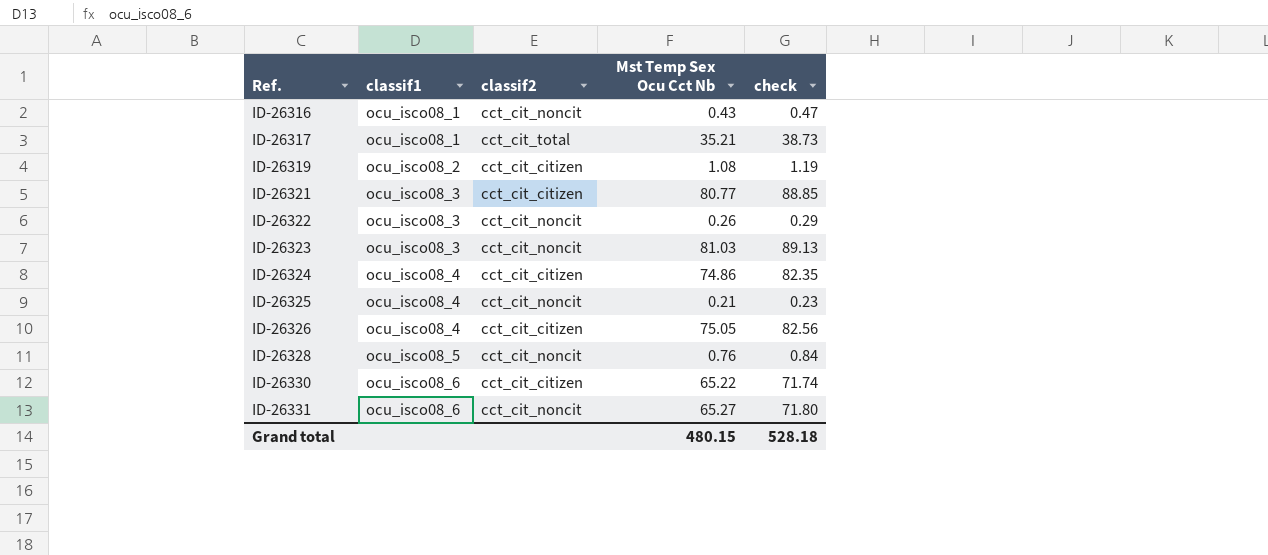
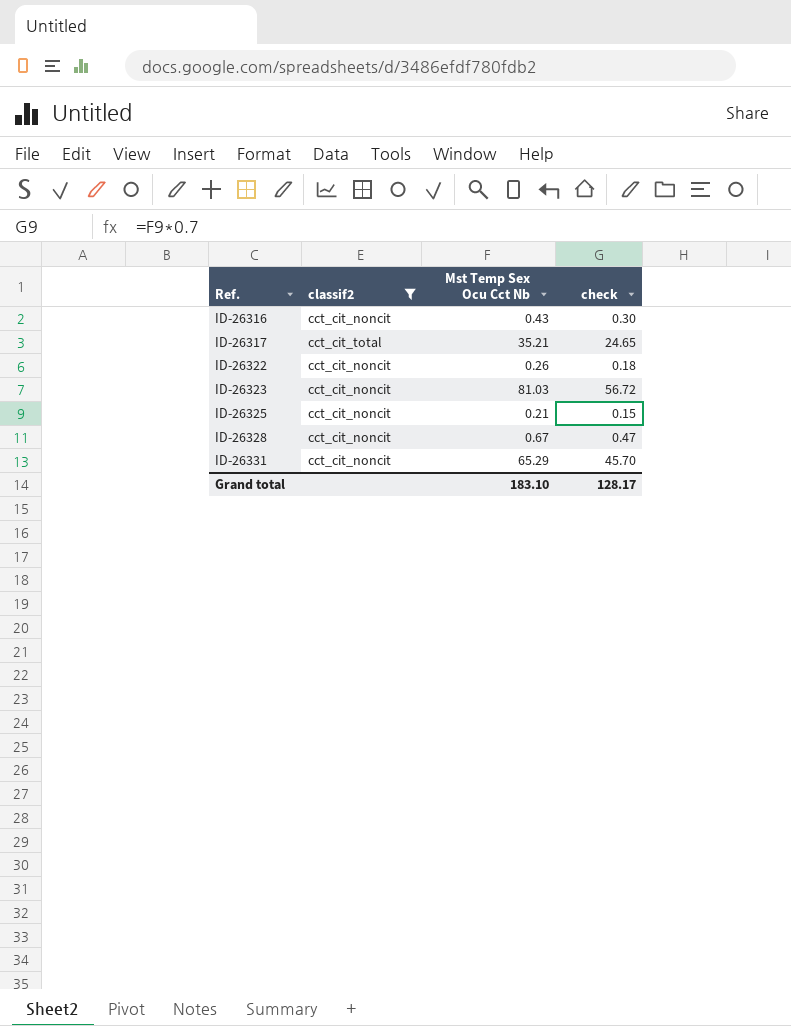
filter: none -> classif2 != cct_cit_citizen
column classif1 | position: 2 -> none
column check | formula: [Mst Temp Sex Ocu Cct Nb] * 1.1 -> [Mst Temp Sex Ocu Cct Nb] * 0.7
ID-26328 | Mst Temp Sex Ocu Cct Nb: 0.76 -> 0.67
ID-26331 | Mst Temp Sex Ocu Cct Nb: 65.27 -> 65.29
Grand total | Mst Temp Sex Ocu Cct Nb: 480.15 -> 183.10
Grand total | check: 528.18 -> 128.17

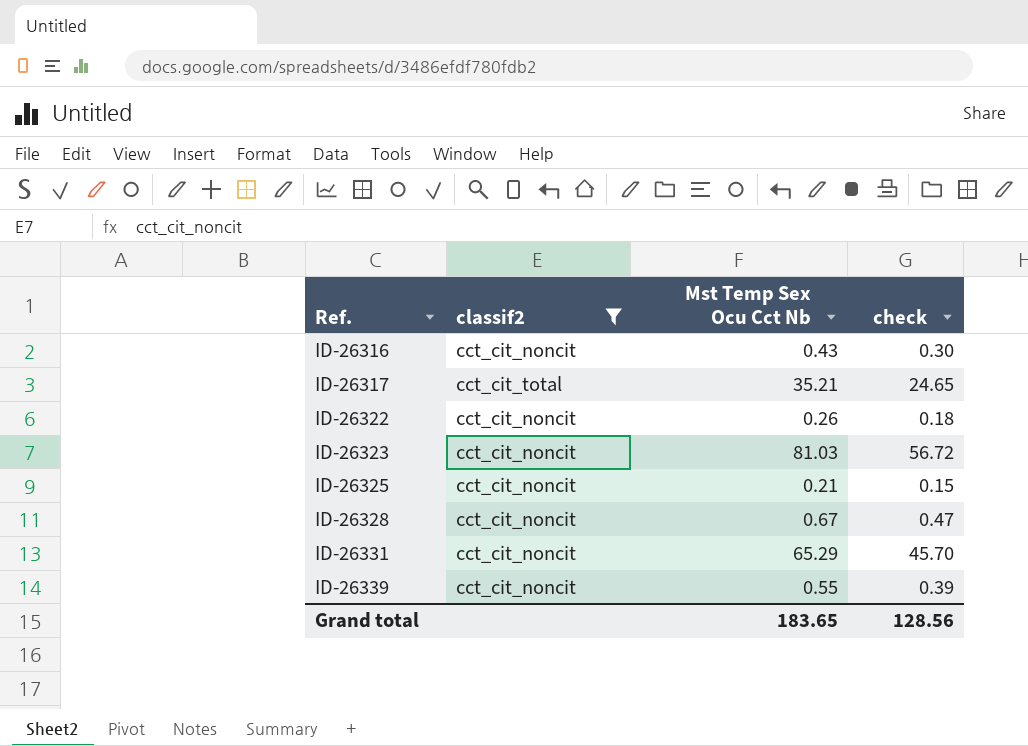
row ID-26339: none -> cct_cit_noncit | 0.55 | 0.39
Grand total | Mst Temp Sex Ocu Cct Nb: 183.10 -> 183.65
Grand total | check: 128.17 -> 128.56

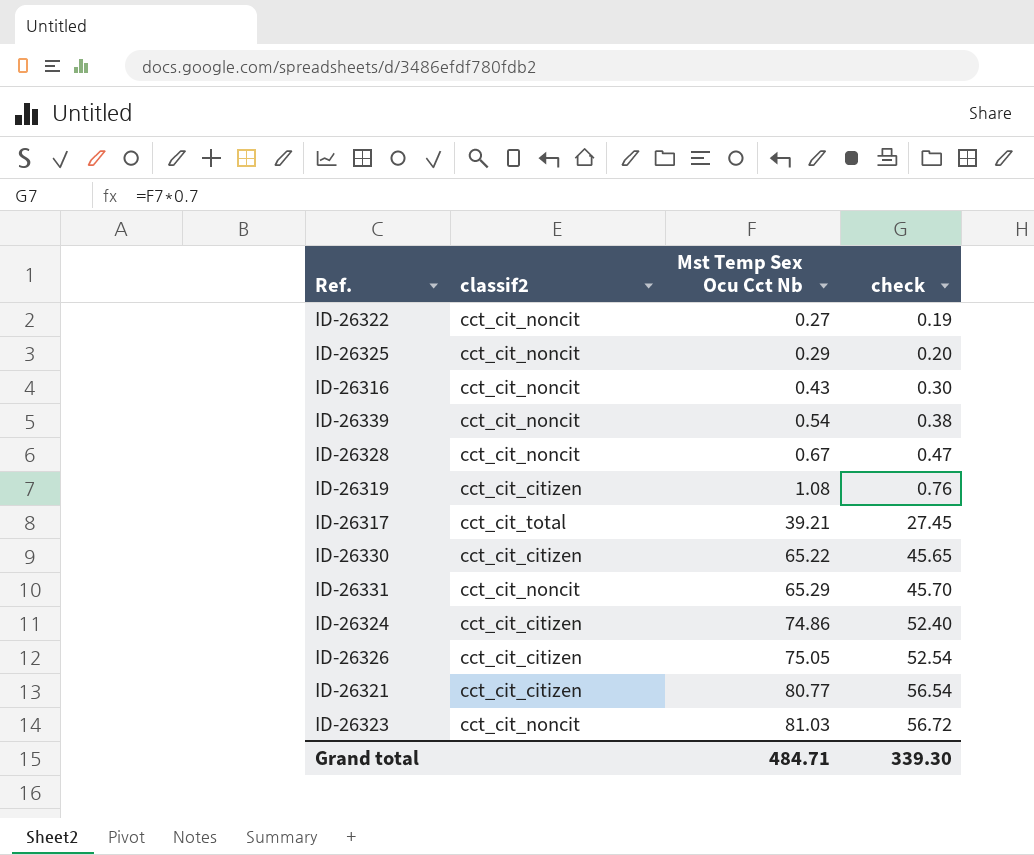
filter: classif2 != cct_cit_citizen -> none
row order: Ref. ascending -> Mst Temp Sex Ocu Cct Nb ascending
ID-26322 | Mst Temp Sex Ocu Cct Nb: 0.26 -> 0.27
ID-26322 | check: 0.18 -> 0.19
ID-26325 | Mst Temp Sex Ocu Cct Nb: 0.21 -> 0.29
ID-26325 | check: 0.15 -> 0.20
ID-26339 | Mst Temp Sex Ocu Cct Nb: 0.55 -> 0.54
ID-26339 | check: 0.39 -> 0.38
ID-26317 | Mst Temp Sex Ocu Cct Nb: 35.21 -> 39.21
ID-26317 | check: 24.65 -> 27.45
Grand total | Mst Temp Sex Ocu Cct Nb: 183.65 -> 484.71
Grand total | check: 128.56 -> 339.30

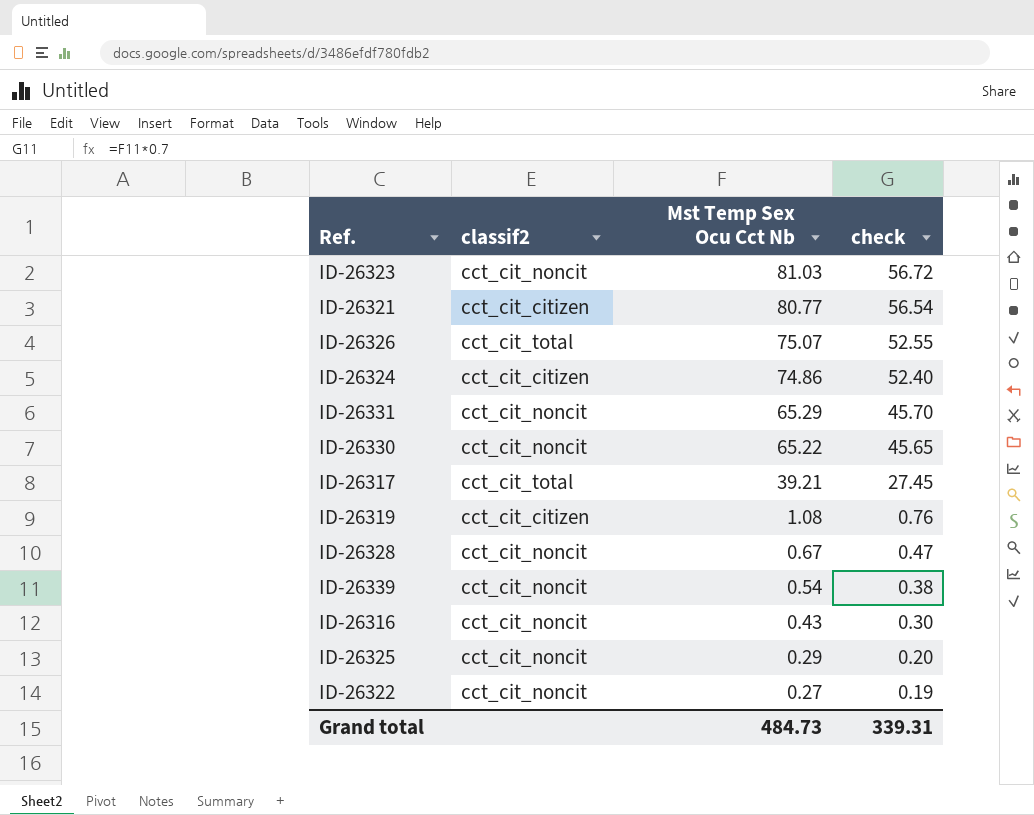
row order: Mst Temp Sex Ocu Cct Nb ascending -> Mst Temp Sex Ocu Cct Nb descending
ID-26326 | classif2: cct_cit_citizen -> cct_cit_total
ID-26326 | Mst Temp Sex Ocu Cct Nb: 75.05 -> 75.07
ID-26326 | check: 52.54 -> 52.55
ID-26330 | classif2: cct_cit_citizen -> cct_cit_noncit
Grand total | Mst Temp Sex Ocu Cct Nb: 484.71 -> 484.73
Grand total | check: 339.30 -> 339.31

